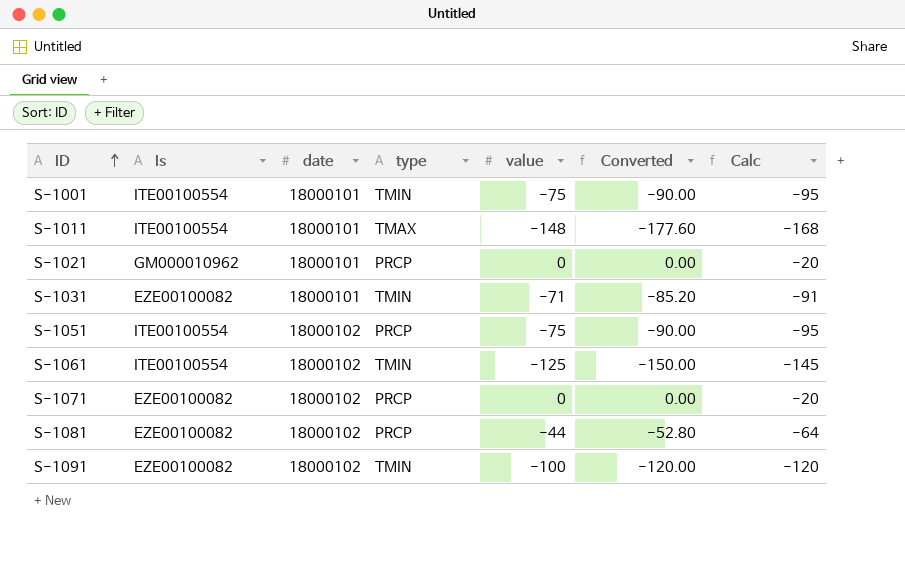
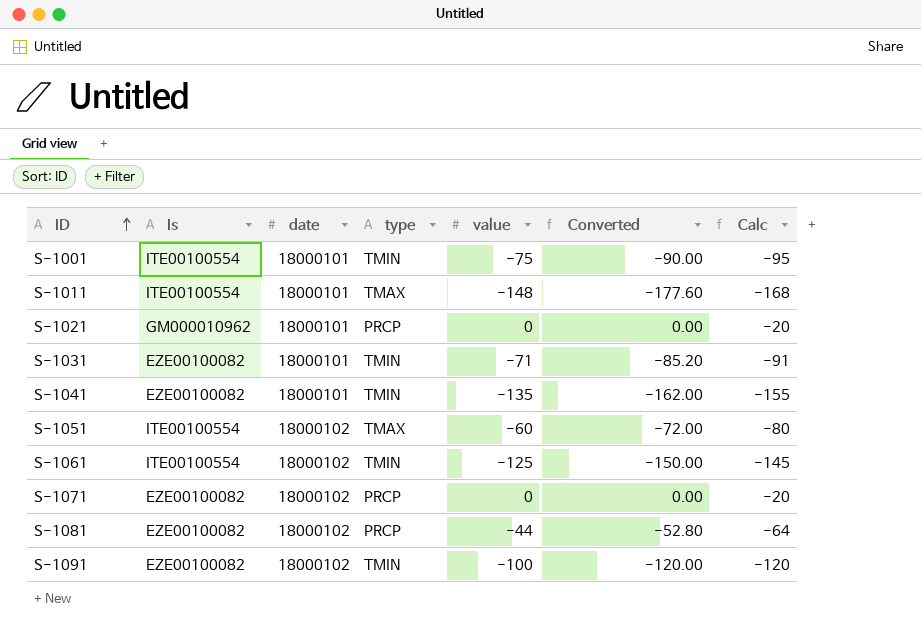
row S-1041: none -> EZE00100082 | 18000101 | TMIN | -135 | -162.00 | -155
S-1051 | type: PRCP -> TMAX
S-1051 | value: -75 -> -60
S-1051 | Converted: -90.00 -> -72.00
S-1051 | Calc: -95 -> -80

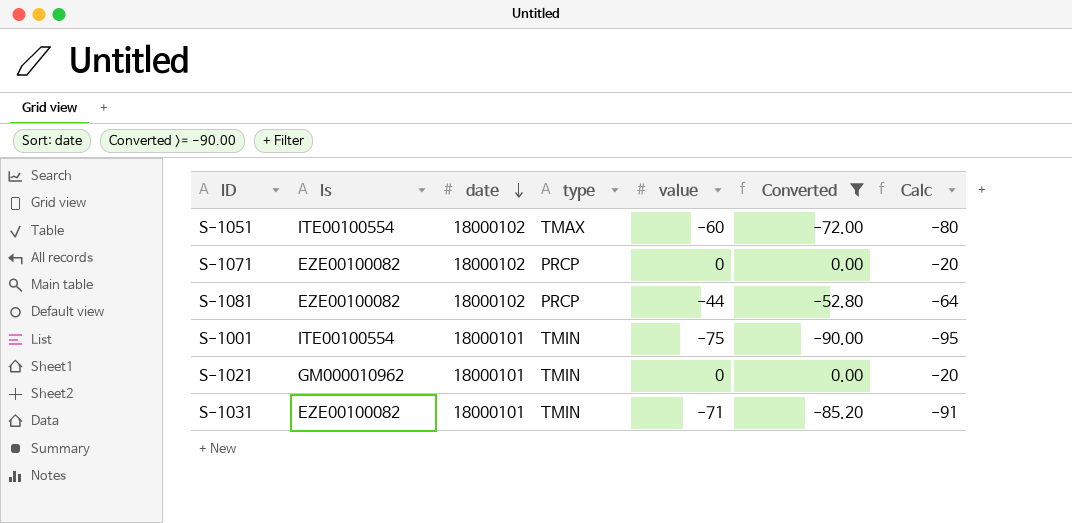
filter: none -> Converted >= -90.00
row order: ID ascending -> date descending
S-1021 | type: PRCP -> TMIN

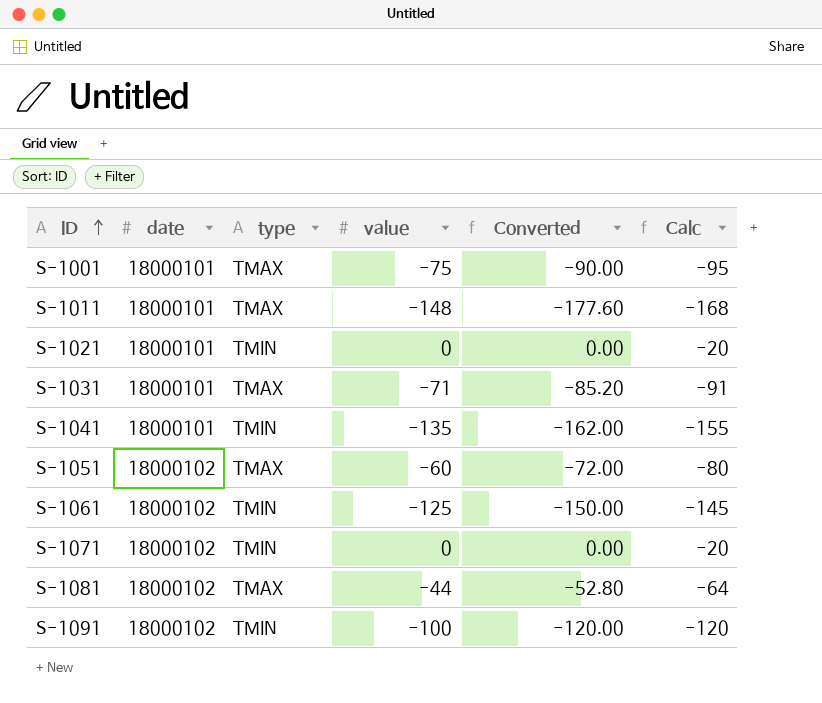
filter: Converted >= -90.00 -> none
row order: date descending -> ID ascending
column Is | position: 2 -> none
S-1001 | type: TMIN -> TMAX
S-1031 | type: TMIN -> TMAX
S-1071 | type: PRCP -> TMIN
S-1081 | type: PRCP -> TMAX

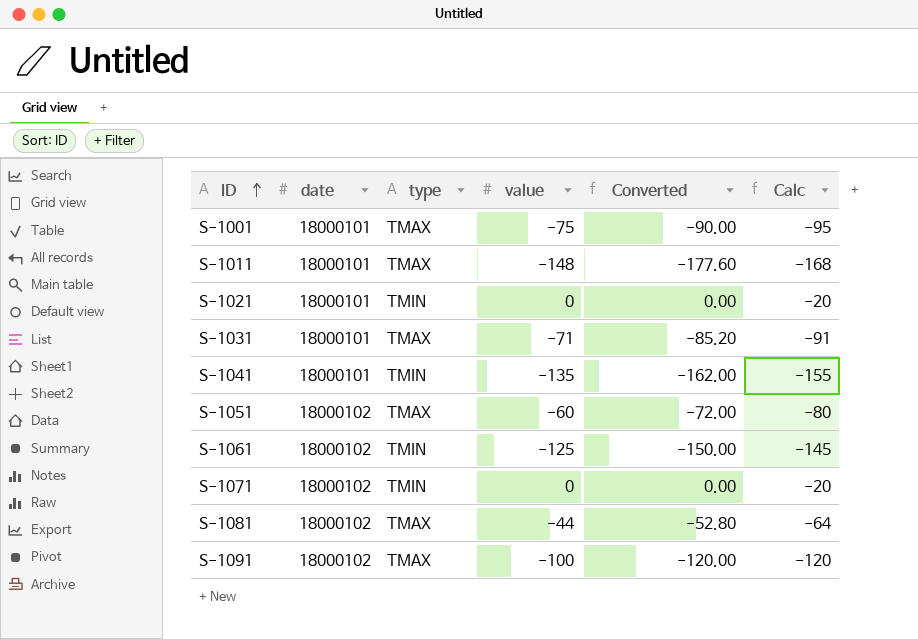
S-1091 | type: TMIN -> TMAX

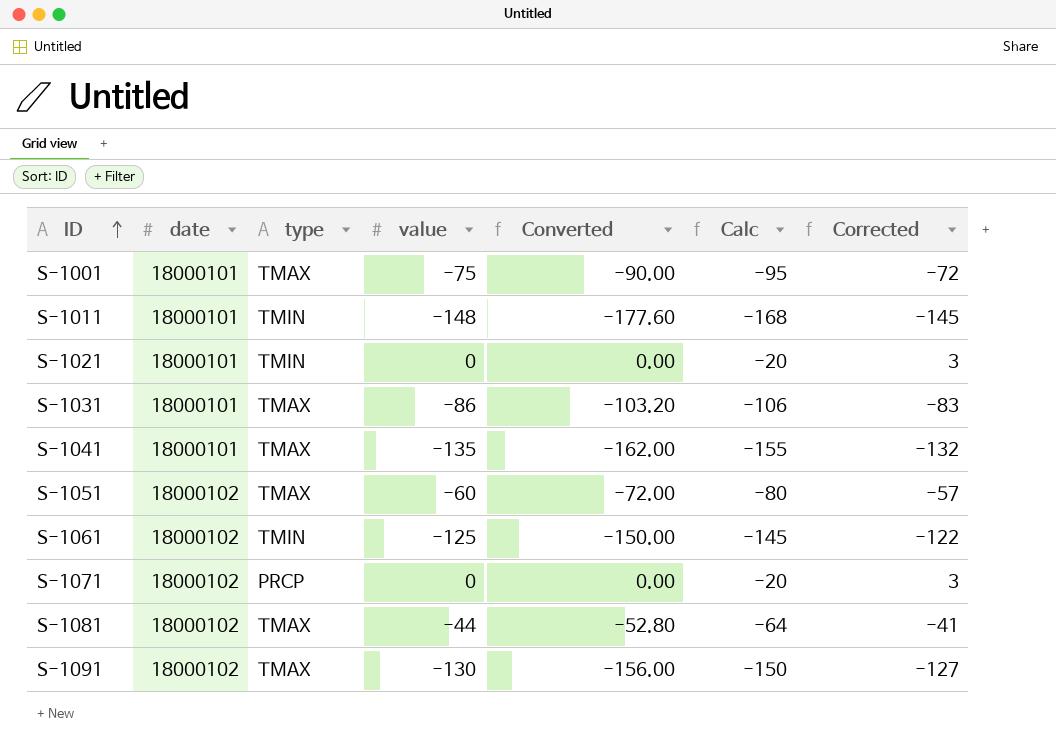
column Corrected | formula: none -> [value] + 3
S-1011 | type: TMAX -> TMIN
S-1031 | value: -71 -> -86
S-1031 | Converted: -85.20 -> -103.20
S-1031 | Calc: -91 -> -106
S-1041 | type: TMIN -> TMAX
S-1071 | type: TMIN -> PRCP
S-1091 | value: -100 -> -130
S-1091 | Converted: -120.00 -> -156.00
S-1091 | Calc: -120 -> -150

